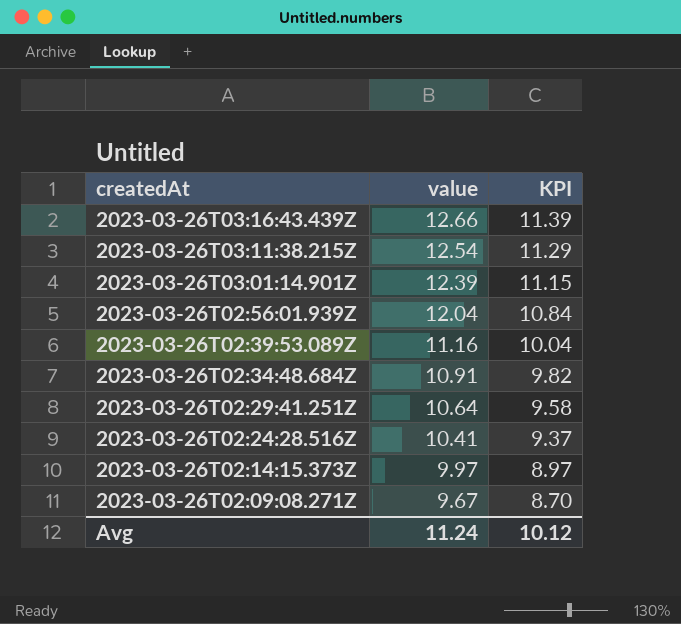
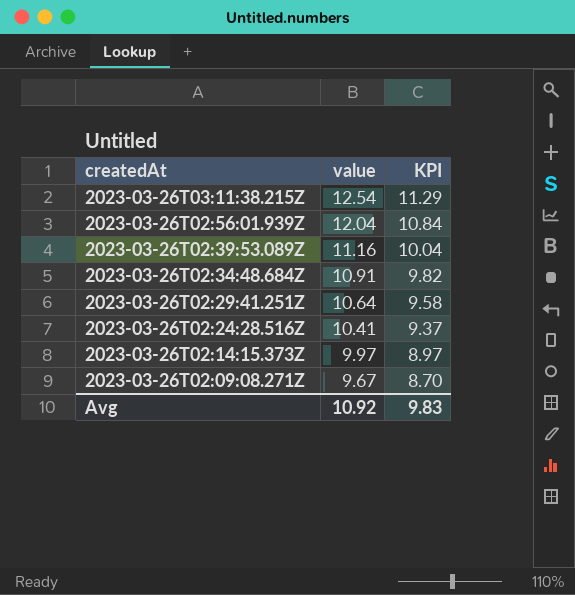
row 2023-03-26T03:16:43.439Z: 12.66 | 11.39 -> none
row 2023-03-26T03:01:14.901Z: 12.39 | 11.15 -> none
Avg | value: 11.24 -> 10.92
Avg | KPI: 10.12 -> 9.83

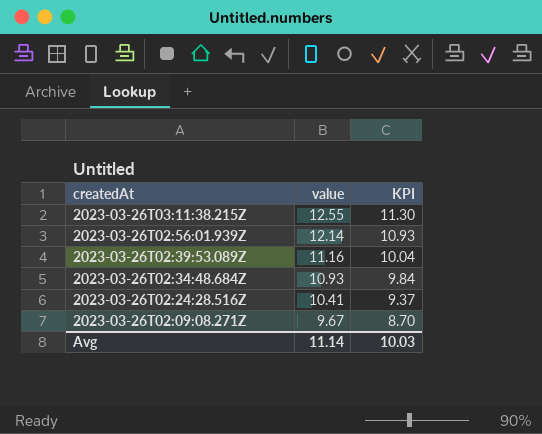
row 2023-03-26T02:29:41.251Z: 10.64 | 9.58 -> none
row 2023-03-26T02:14:15.373Z: 9.97 | 8.97 -> none
2023-03-26T03:11:38.215Z | value: 12.54 -> 12.55
2023-03-26T03:11:38.215Z | KPI: 11.29 -> 11.30
2023-03-26T02:56:01.939Z | value: 12.04 -> 12.14
2023-03-26T02:56:01.939Z | KPI: 10.84 -> 10.93
2023-03-26T02:34:48.684Z | value: 10.91 -> 10.93
2023-03-26T02:34:48.684Z | KPI: 9.82 -> 9.84
Avg | value: 10.92 -> 11.14
Avg | KPI: 9.83 -> 10.03

